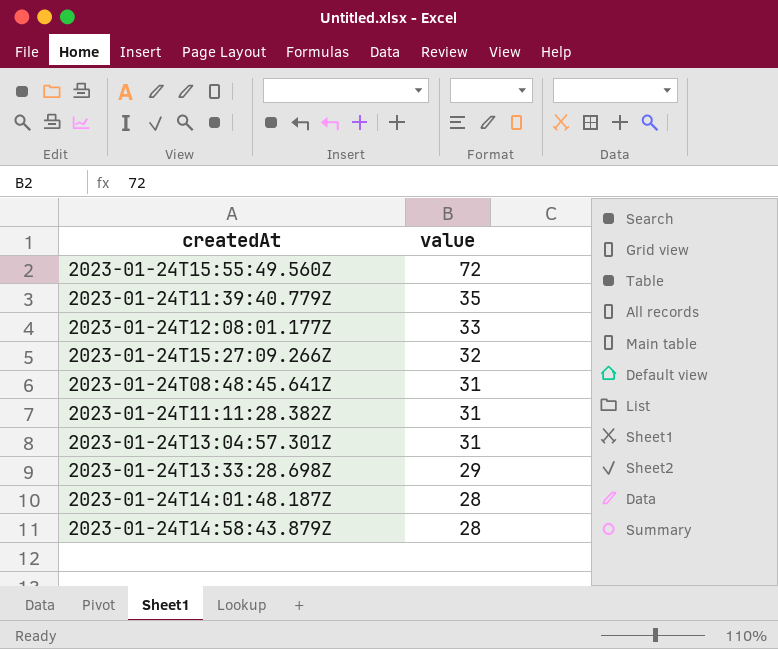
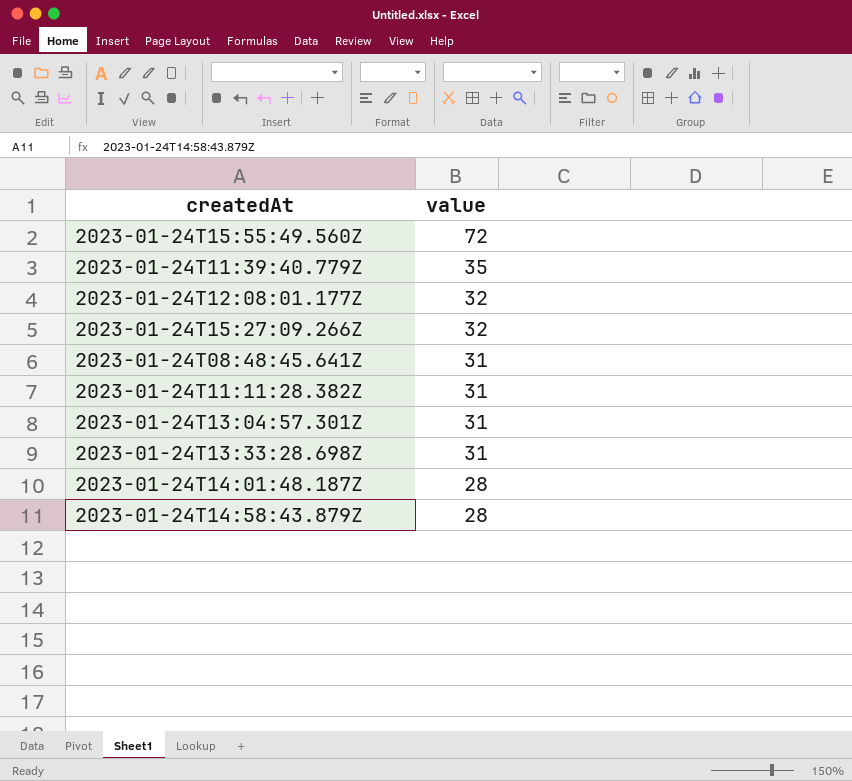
2023-01-24T12:08:01.177Z | value: 33 -> 32
2023-01-24T13:33:28.698Z | value: 29 -> 31

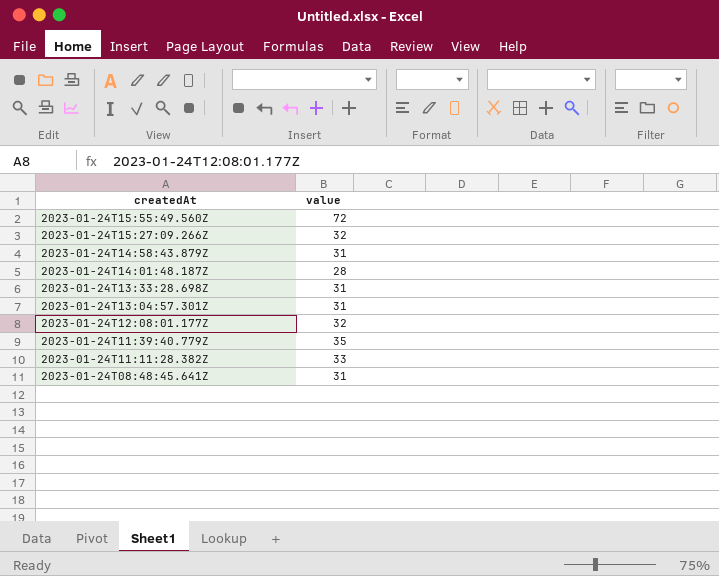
row order: value descending -> createdAt descending
2023-01-24T14:58:43.879Z | value: 28 -> 31
2023-01-24T11:11:28.382Z | value: 31 -> 33

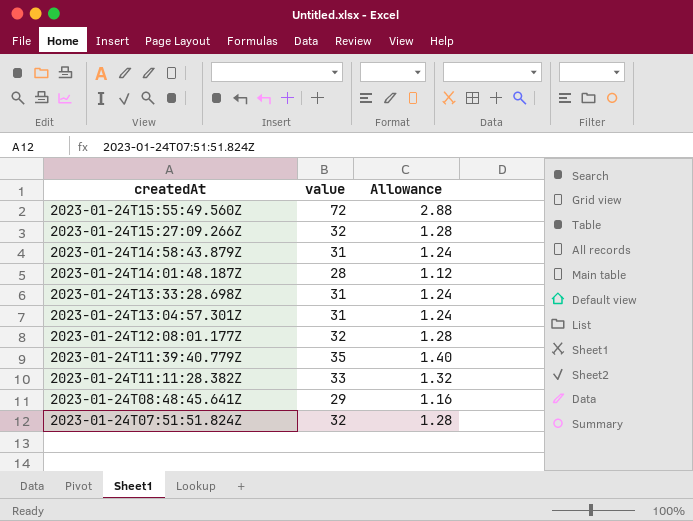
column Allowance | formula: none -> [value] * 0.04
2023-01-24T08:48:45.641Z | value: 31 -> 29
row 2023-01-24T07:51:51.824Z: none -> 32 | 1.28

